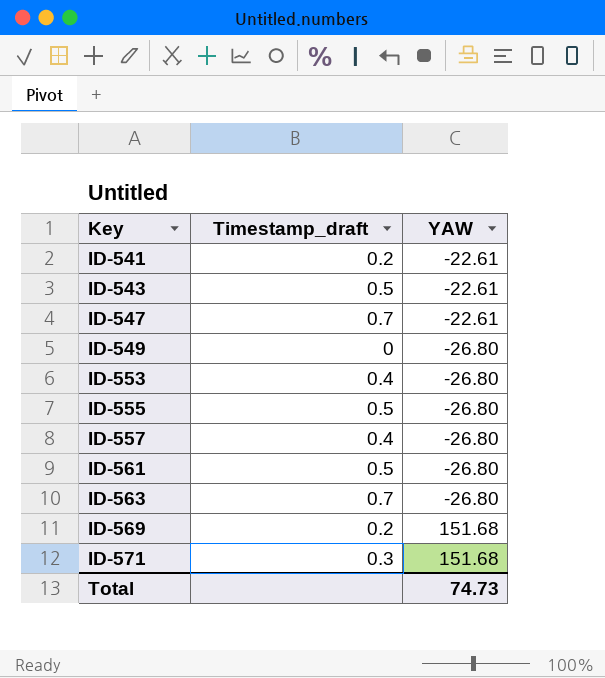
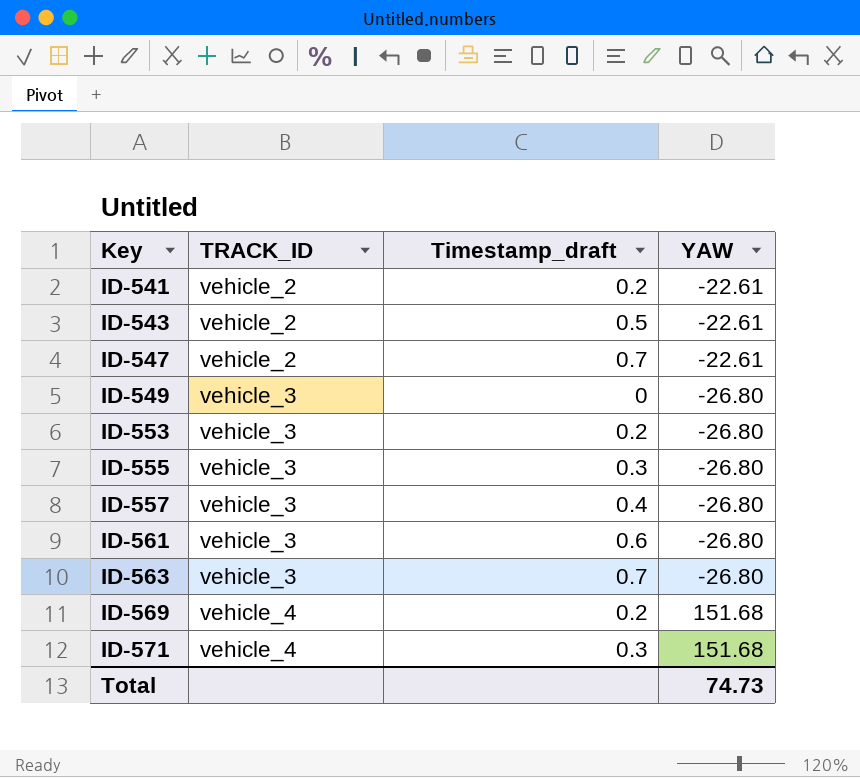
column TRACK_ID | position: none -> 2
ID-553 | Timestamp_draft: 0.4 -> 0.2
ID-555 | Timestamp_draft: 0.5 -> 0.3
ID-561 | Timestamp_draft: 0.5 -> 0.6

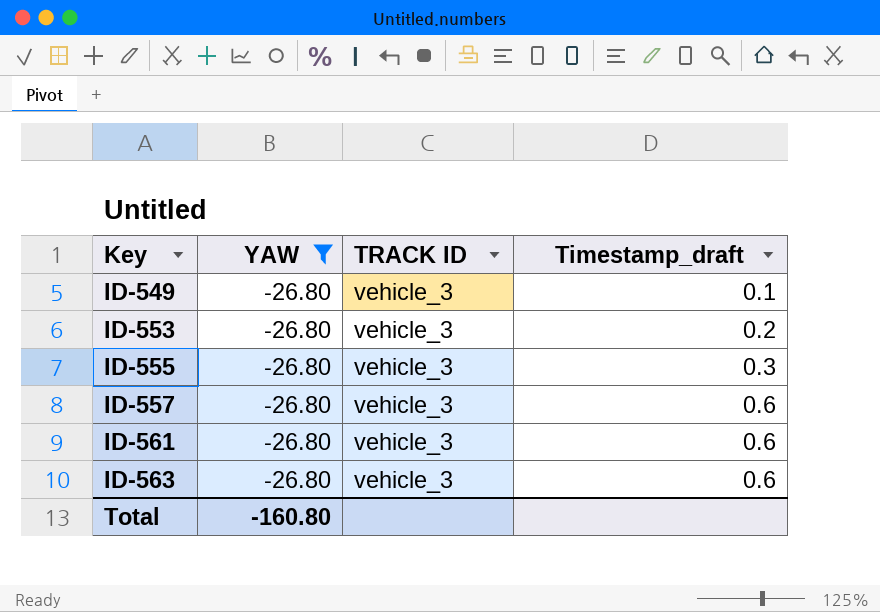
filter: none -> YAW = -26.80
column YAW | position: 4 -> 2
column name: TRACK_ID -> TRACK ID
ID-549 | Timestamp_draft: 0 -> 0.1
ID-557 | Timestamp_draft: 0.4 -> 0.6
ID-563 | Timestamp_draft: 0.7 -> 0.6
Total | YAW: 74.73 -> -160.80

